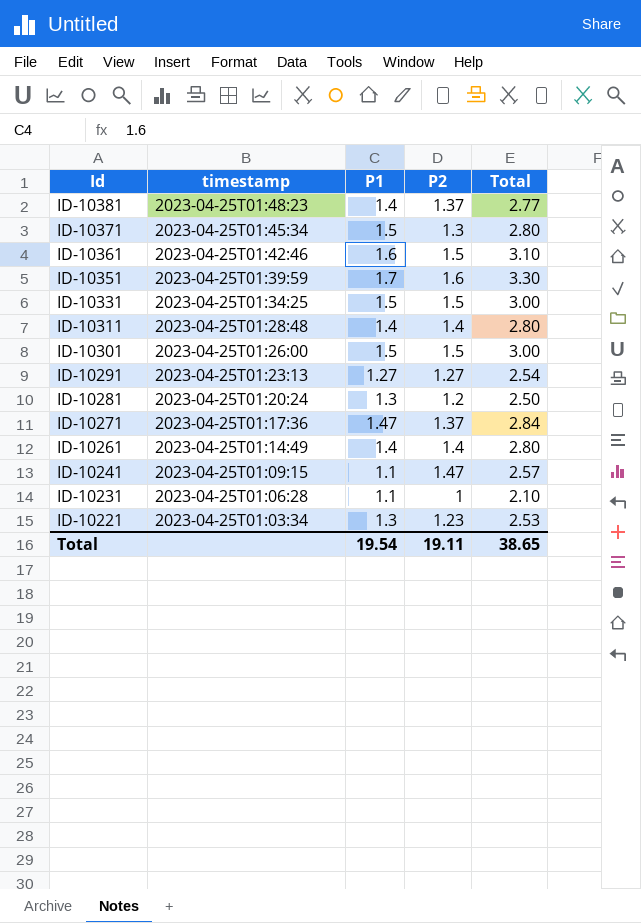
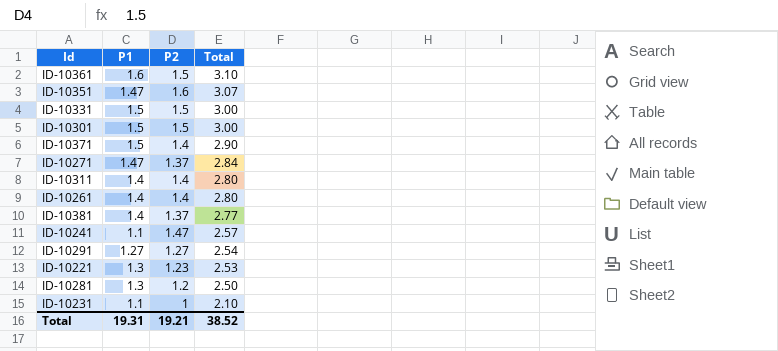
row order: Id descending -> Total descending
column timestamp | position: 2 -> none
ID-10351 | P1: 1.7 -> 1.47
ID-10351 | Total: 3.30 -> 3.07
ID-10371 | P2: 1.3 -> 1.4
ID-10371 | Total: 2.80 -> 2.90
Total | P1: 19.54 -> 19.31
Total | P2: 19.11 -> 19.21
Total | Total: 38.65 -> 38.52

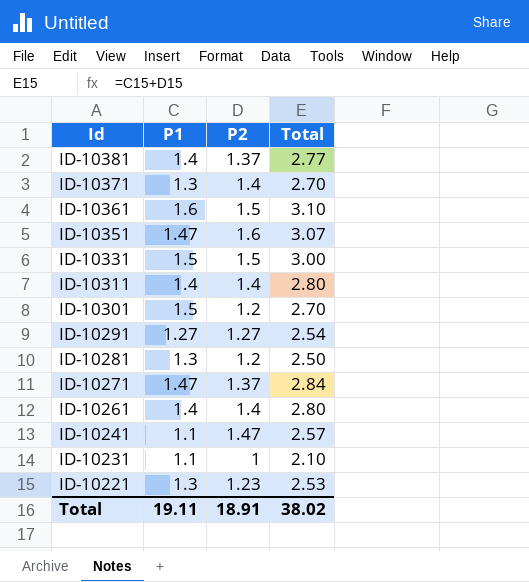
row order: Total descending -> Id descending
ID-10371 | P1: 1.5 -> 1.3
ID-10371 | Total: 2.90 -> 2.70
ID-10301 | P2: 1.5 -> 1.2
ID-10301 | Total: 3.00 -> 2.70
Total | P1: 19.31 -> 19.11
Total | P2: 19.21 -> 18.91
Total | Total: 38.52 -> 38.02

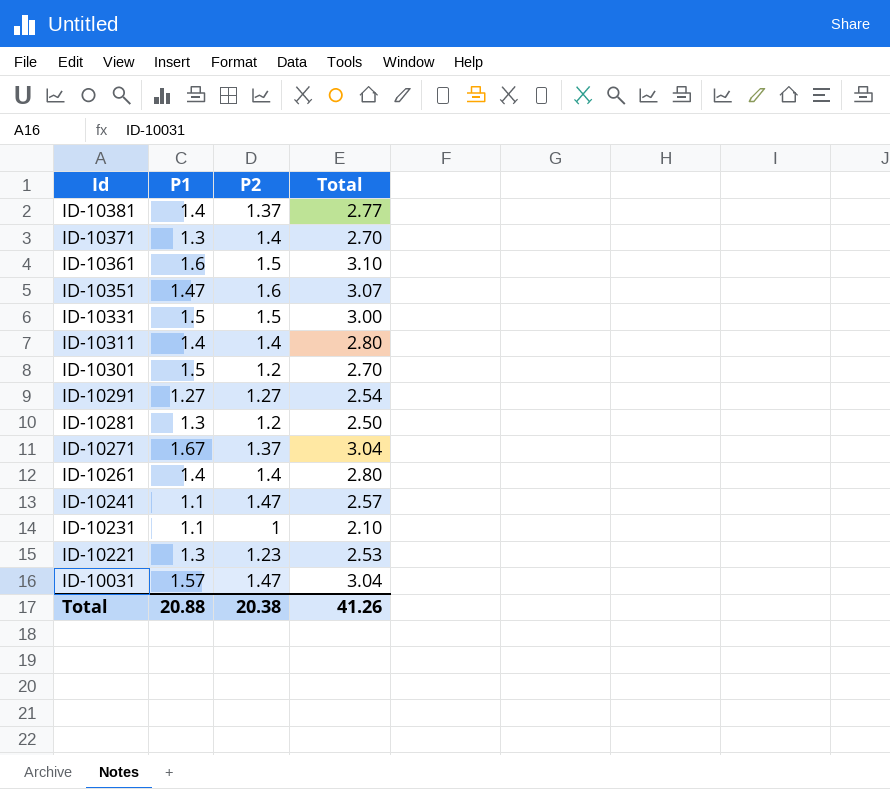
ID-10271 | P1: 1.47 -> 1.67
ID-10271 | Total: 2.84 -> 3.04
row ID-10031: none -> 1.57 | 1.47 | 3.04
Total | P1: 19.11 -> 20.88
Total | P2: 18.91 -> 20.38
Total | Total: 38.02 -> 41.26

